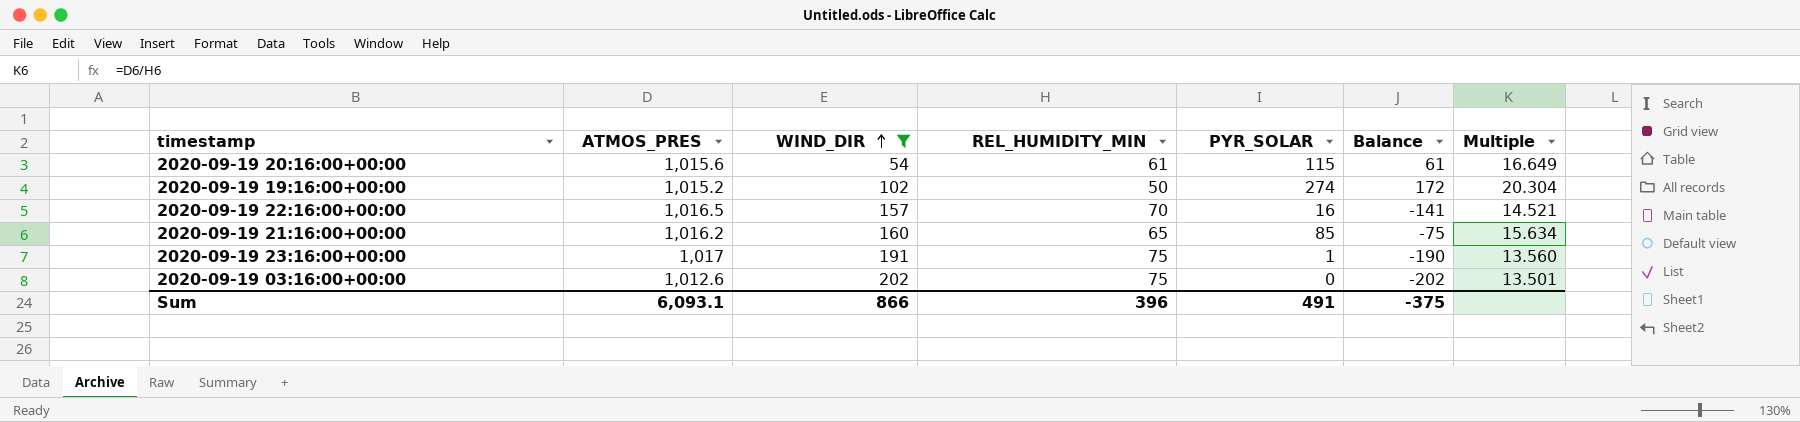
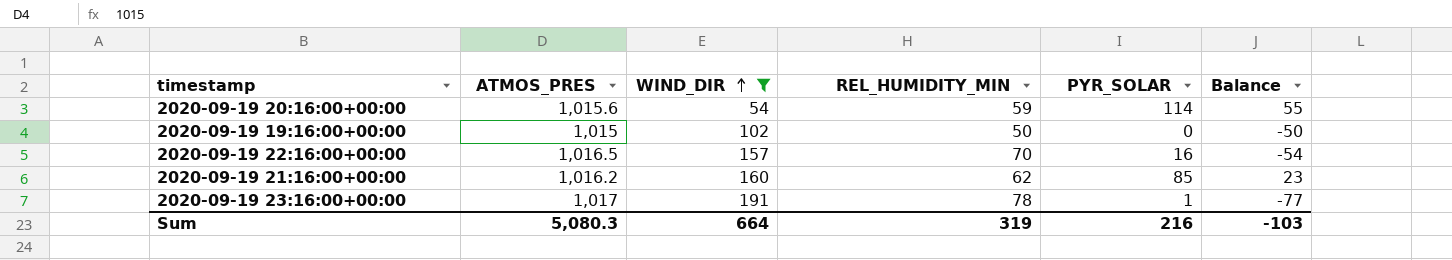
column Multiple | formula: [ATMOS_PRES] / [REL_HUMIDITY_MIN] -> none
column Balance | formula: [PYR_SOLAR] - [WIND_DIR] -> [PYR_SOLAR] - [REL_HUMIDITY_MIN]
row 2020-09-19 03:16:00+00:00: 1,012.6 | 202 | 75 | 0 | -202 | 13.501 -> none
2020-09-19 20:16:00+00:00 | REL_HUMIDITY_MIN: 61 -> 59
2020-09-19 20:16:00+00:00 | PYR_SOLAR: 115 -> 114
2020-09-19 19:16:00+00:00 | ATMOS_PRES: 1,015.2 -> 1,015
2020-09-19 19:16:00+00:00 | PYR_SOLAR: 274 -> 0
2020-09-19 21:16:00+00:00 | REL_HUMIDITY_MIN: 65 -> 62
2020-09-19 23:16:00+00:00 | REL_HUMIDITY_MIN: 75 -> 78
Sum | ATMOS_PRES: 6,093.1 -> 5,080.3
Sum | WIND_DIR: 866 -> 664
Sum | REL_HUMIDITY_MIN: 396 -> 319
Sum | PYR_SOLAR: 491 -> 216
Sum | Balance: -375 -> -103

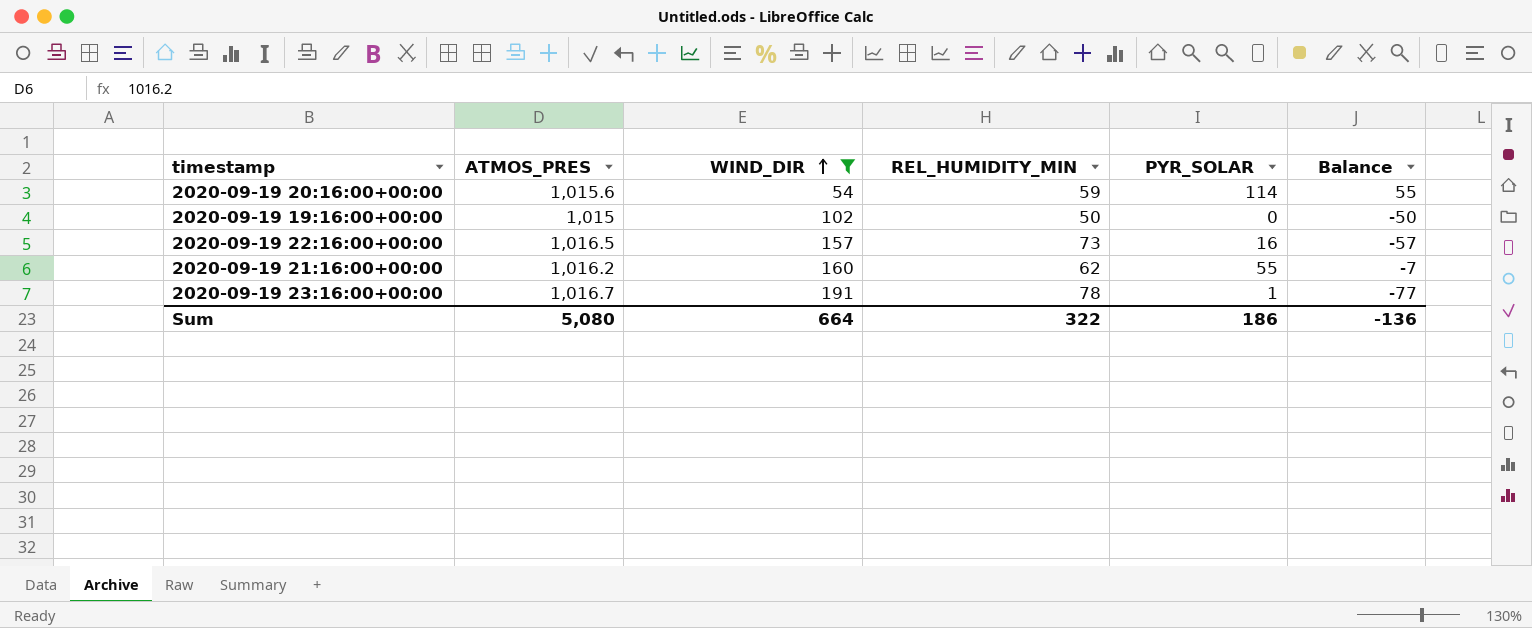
2020-09-19 22:16:00+00:00 | REL_HUMIDITY_MIN: 70 -> 73
2020-09-19 22:16:00+00:00 | Balance: -54 -> -57
2020-09-19 21:16:00+00:00 | PYR_SOLAR: 85 -> 55
2020-09-19 21:16:00+00:00 | Balance: 23 -> -7
2020-09-19 23:16:00+00:00 | ATMOS_PRES: 1,017 -> 1,016.7
Sum | ATMOS_PRES: 5,080.3 -> 5,080
Sum | REL_HUMIDITY_MIN: 319 -> 322
Sum | PYR_SOLAR: 216 -> 186
Sum | Balance: -103 -> -136

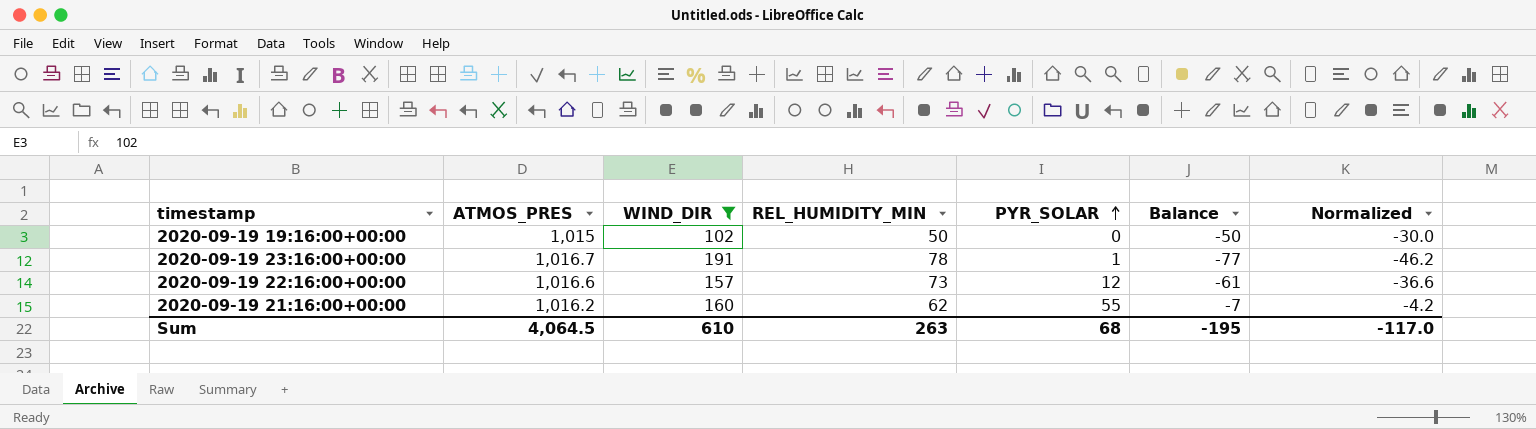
row order: WIND_DIR ascending -> PYR_SOLAR ascending
column Normalized | formula: none -> [Balance] * 0.6
row 2020-09-19 20:16:00+00:00: 1,015.6 | 54 | 59 | 114 | 55 -> none
2020-09-19 22:16:00+00:00 | ATMOS_PRES: 1,016.5 -> 1,016.6
2020-09-19 22:16:00+00:00 | PYR_SOLAR: 16 -> 12
2020-09-19 22:16:00+00:00 | Balance: -57 -> -61
Sum | ATMOS_PRES: 5,080 -> 4,064.5
Sum | WIND_DIR: 664 -> 610
Sum | REL_HUMIDITY_MIN: 322 -> 263
Sum | PYR_SOLAR: 186 -> 68
Sum | Balance: -136 -> -195

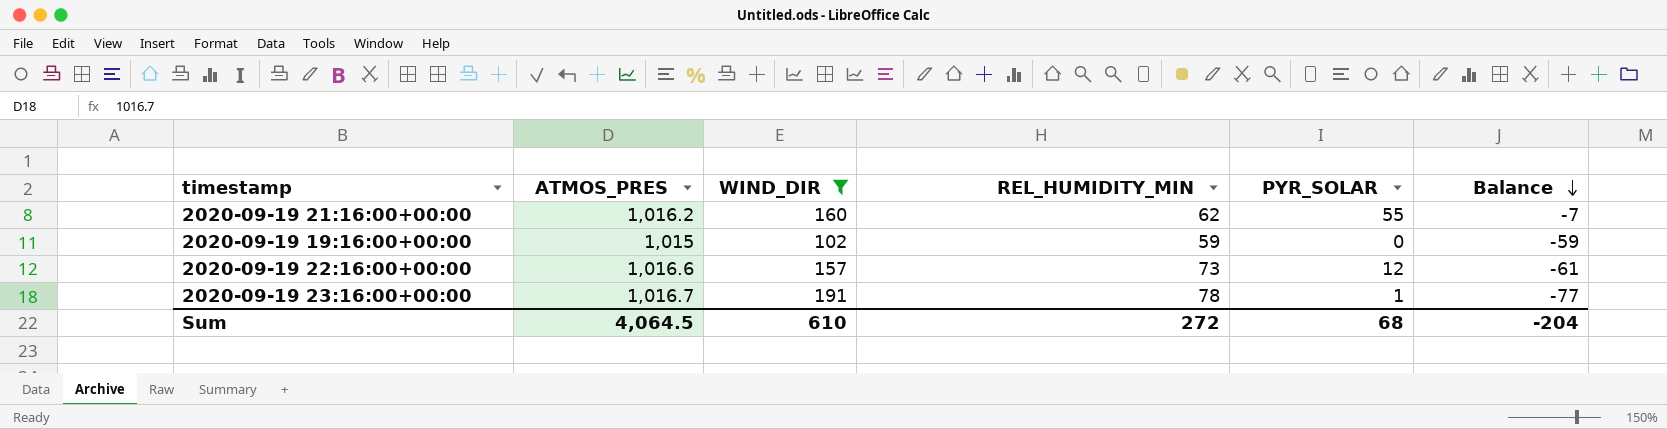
row order: PYR_SOLAR ascending -> Balance descending
column Normalized | formula: [Balance] * 0.6 -> none
2020-09-19 19:16:00+00:00 | REL_HUMIDITY_MIN: 50 -> 59
2020-09-19 19:16:00+00:00 | Balance: -50 -> -59
Sum | REL_HUMIDITY_MIN: 263 -> 272
Sum | Balance: -195 -> -204

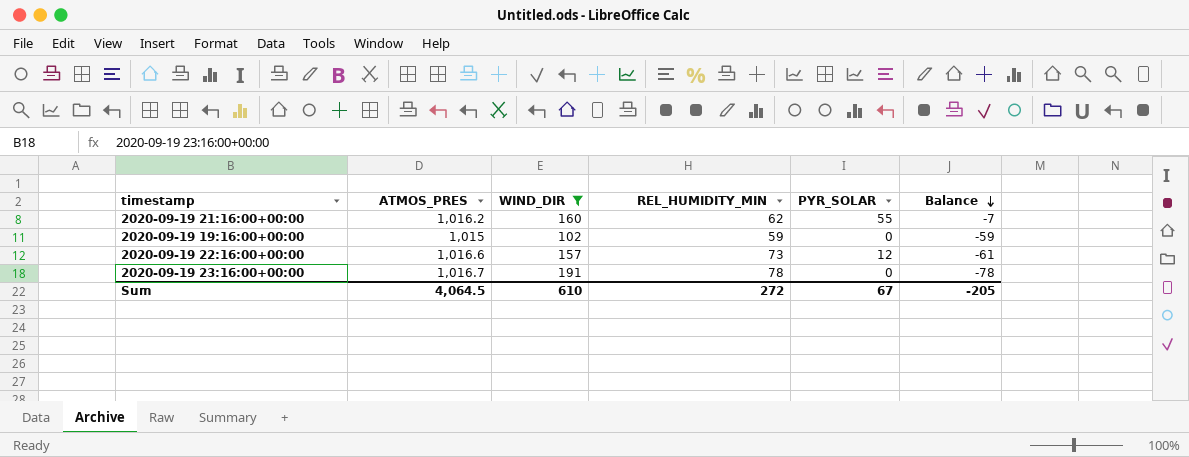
2020-09-19 23:16:00+00:00 | PYR_SOLAR: 1 -> 0
2020-09-19 23:16:00+00:00 | Balance: -77 -> -78
Sum | PYR_SOLAR: 68 -> 67
Sum | Balance: -204 -> -205

